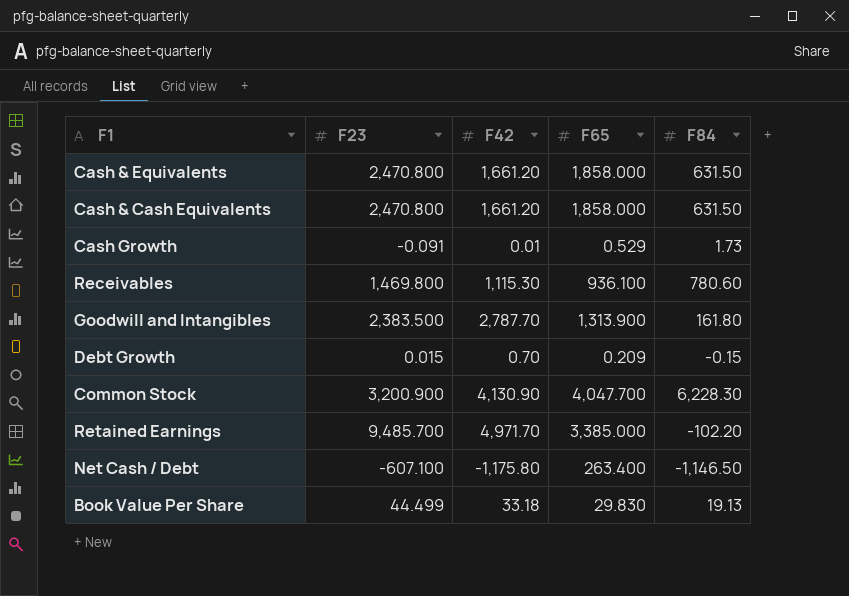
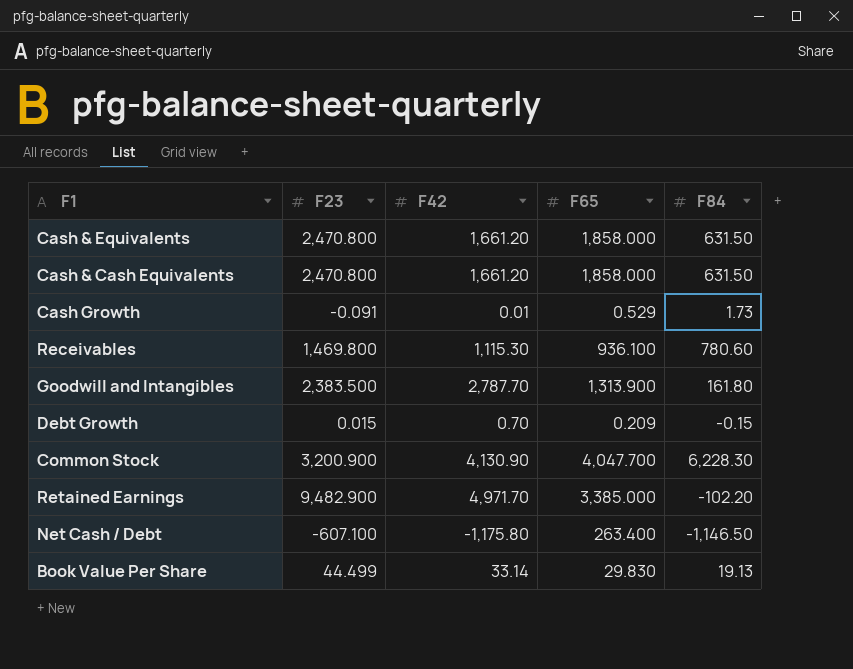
Retained Earnings | F23: 9,485.700 -> 9,482.900
Book Value Per Share | F42: 33.18 -> 33.14

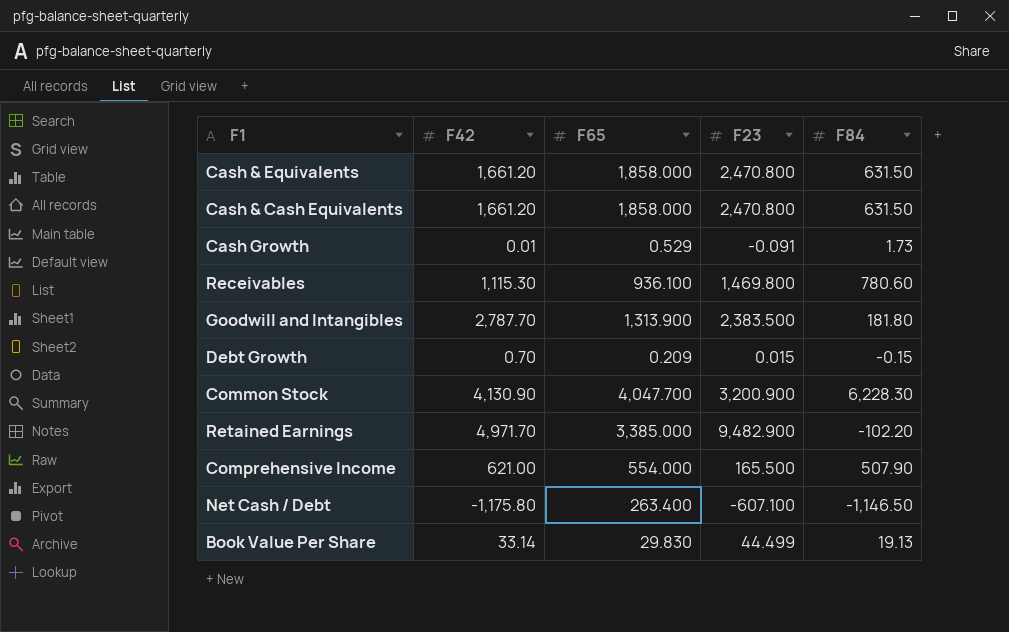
column F23 | position: 2 -> 4
Goodwill and Intangibles | F84: 161.80 -> 181.80
row Comprehensive Income: none -> 621.00 | 554.000 | 165.500 | 507.90

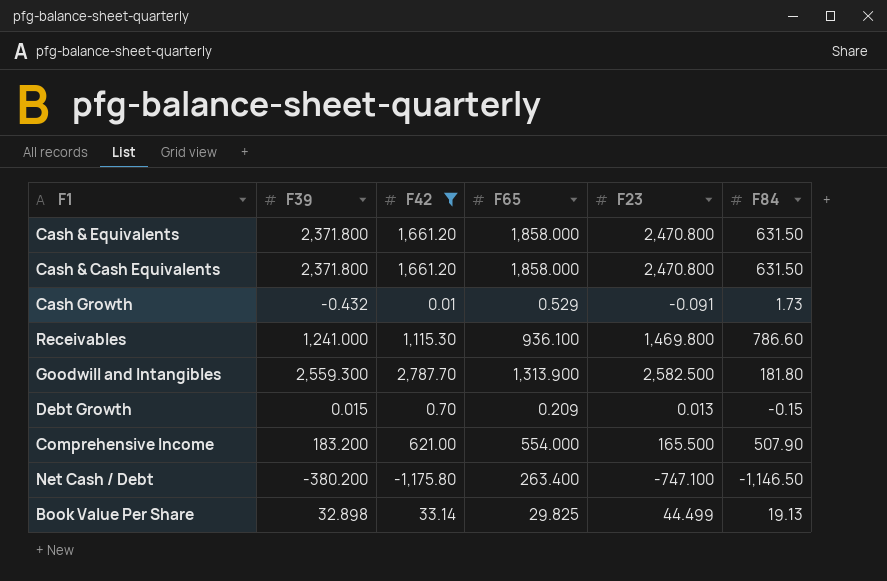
filter: none -> F42 <= 2,787.70
column F39 | position: none -> 2
Receivables | F84: 780.60 -> 786.60
Goodwill and Intangibles | F23: 2,383.500 -> 2,582.500
Debt Growth | F23: 0.015 -> 0.013
Net Cash / Debt | F23: -607.100 -> -747.100
Book Value Per Share | F65: 29.830 -> 29.825

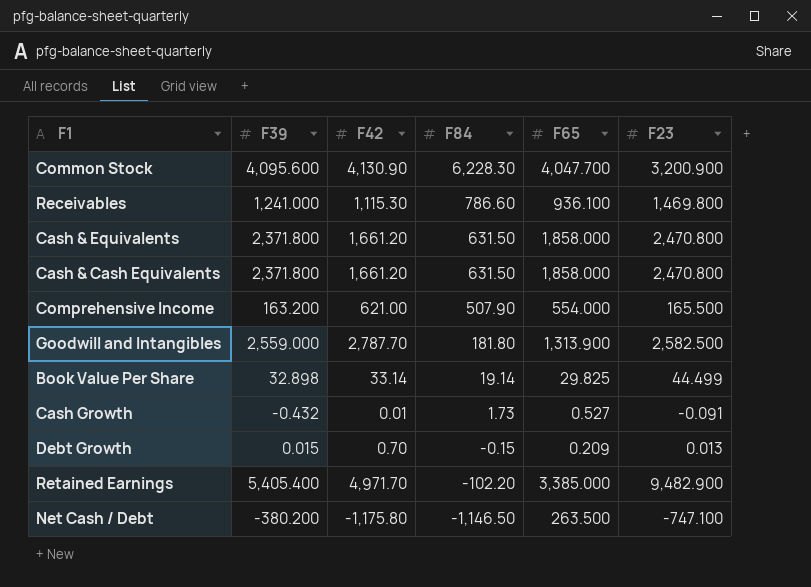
filter: F42 <= 2,787.70 -> none
row order: none -> F84 descending
column F84 | position: 6 -> 4
Comprehensive Income | F39: 183.200 -> 163.200
Goodwill and Intangibles | F39: 2,559.300 -> 2,559.000
Book Value Per Share | F84: 19.13 -> 19.14
Cash Growth | F65: 0.529 -> 0.527
Net Cash / Debt | F65: 263.400 -> 263.500

